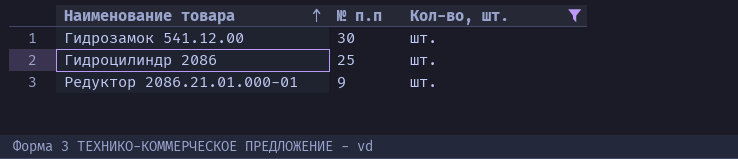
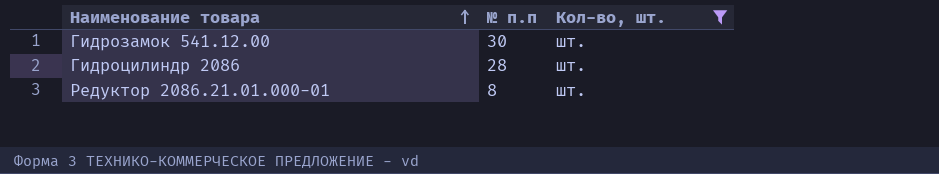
Гидроцилиндр 2086 | № п.п: 25 -> 28
Редуктор 2086.21.01.000-01 | № п.п: 9 -> 8

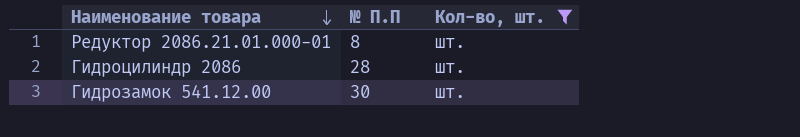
row order: Наименование товара ascending -> Наименование товара descending
column name: № п.п -> № П.П

